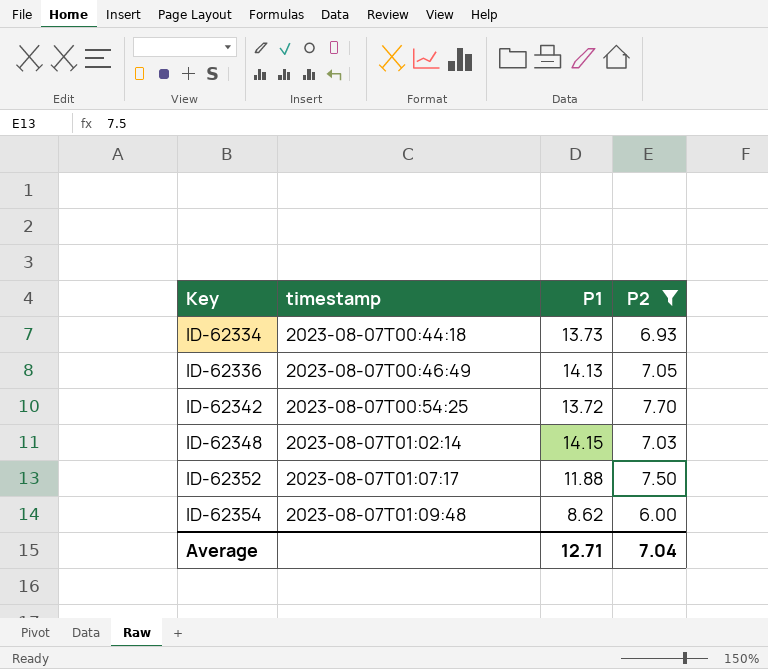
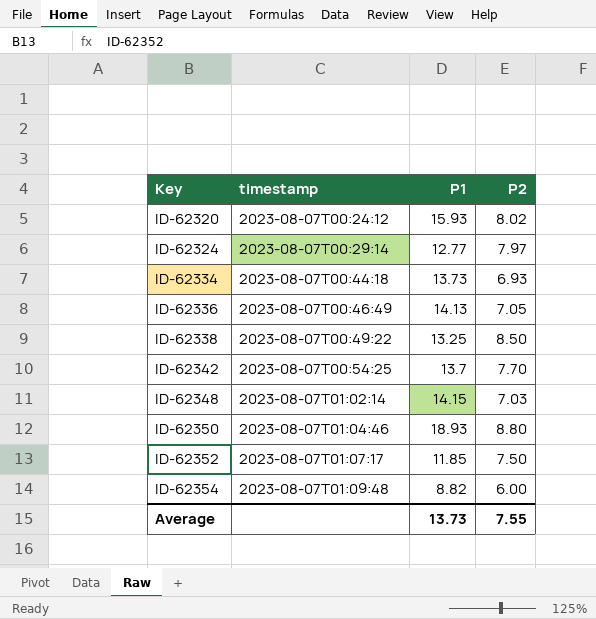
filter: P2 <= 7.70 -> none
ID-62342 | P1: 13.72 -> 13.7
ID-62352 | P1: 11.88 -> 11.85
ID-62354 | P1: 8.62 -> 8.82
Average | P1: 12.71 -> 13.73
Average | P2: 7.04 -> 7.55

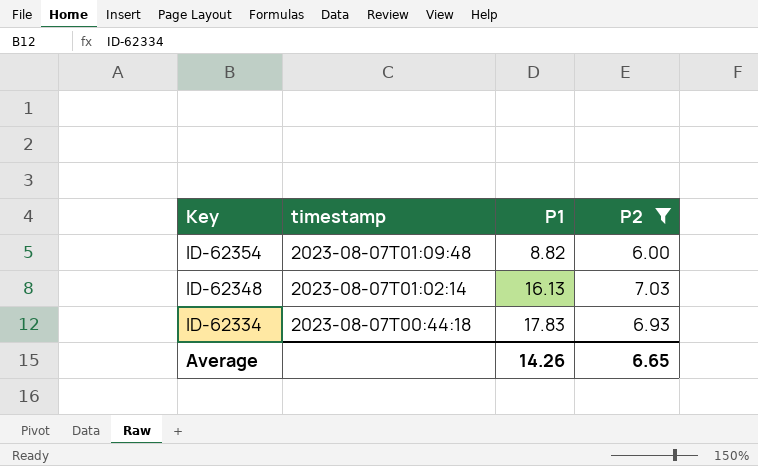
filter: none -> P2 <= 7.03
row order: Key ascending -> Key descending
ID-62348 | P1: 14.15 -> 16.13
ID-62334 | P1: 13.73 -> 17.83
Average | P1: 13.73 -> 14.26
Average | P2: 7.55 -> 6.65

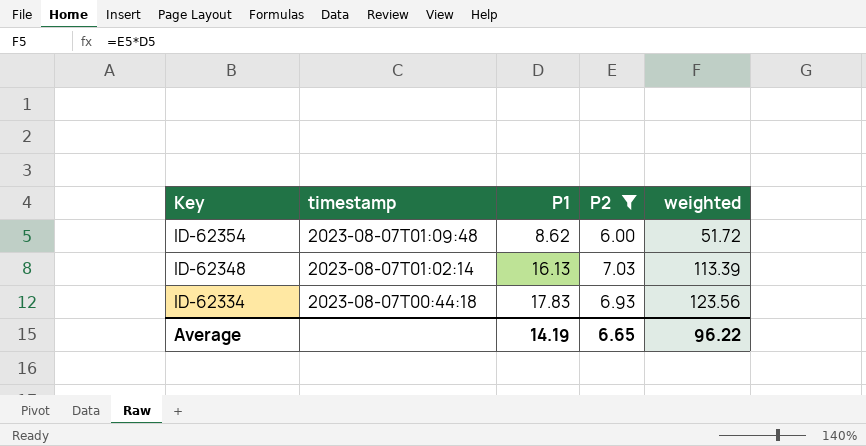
column weighted | formula: none -> [P1] * [P2]
ID-62354 | P1: 8.82 -> 8.62
Average | P1: 14.26 -> 14.19

